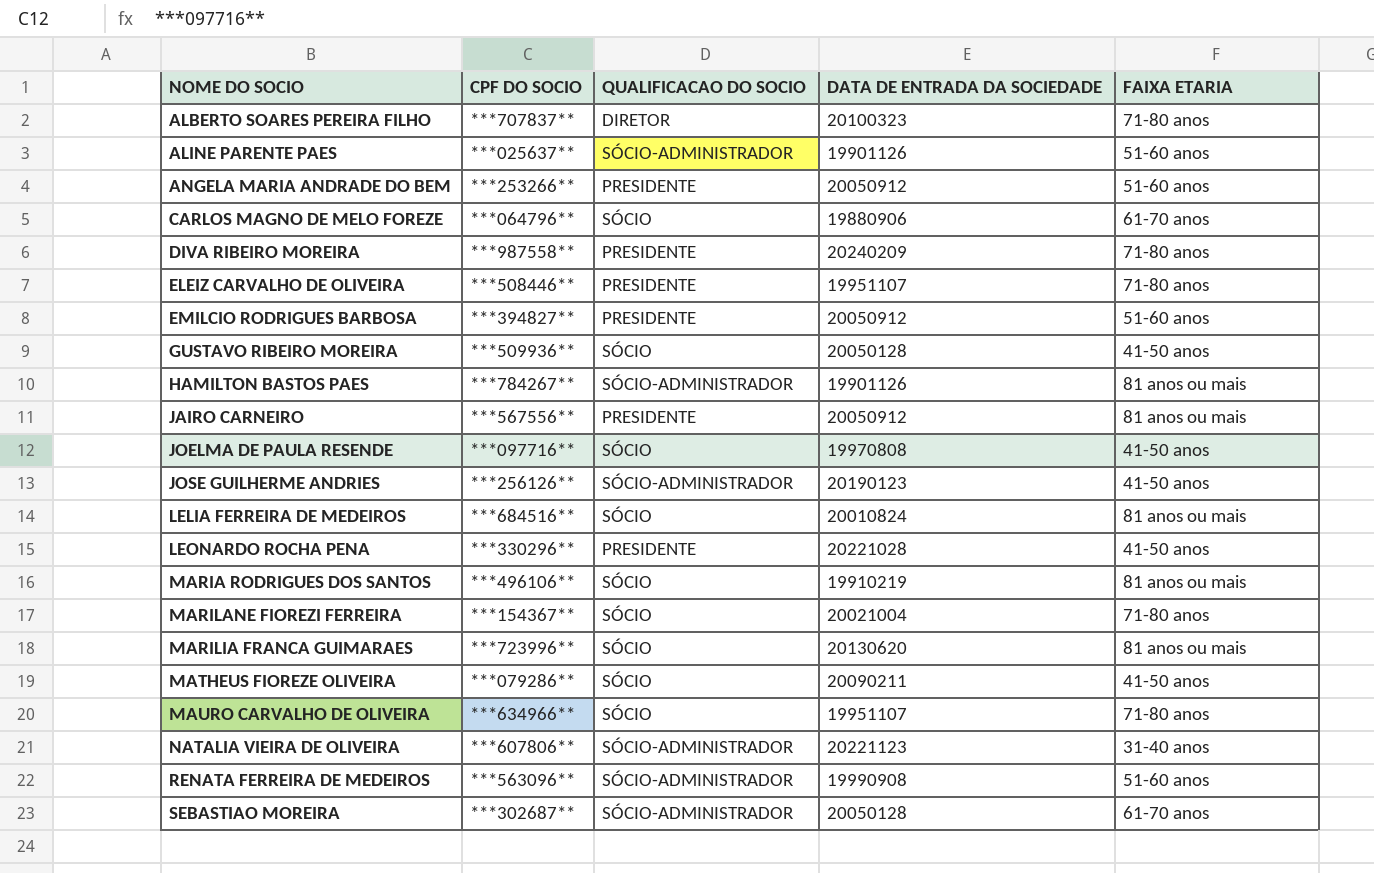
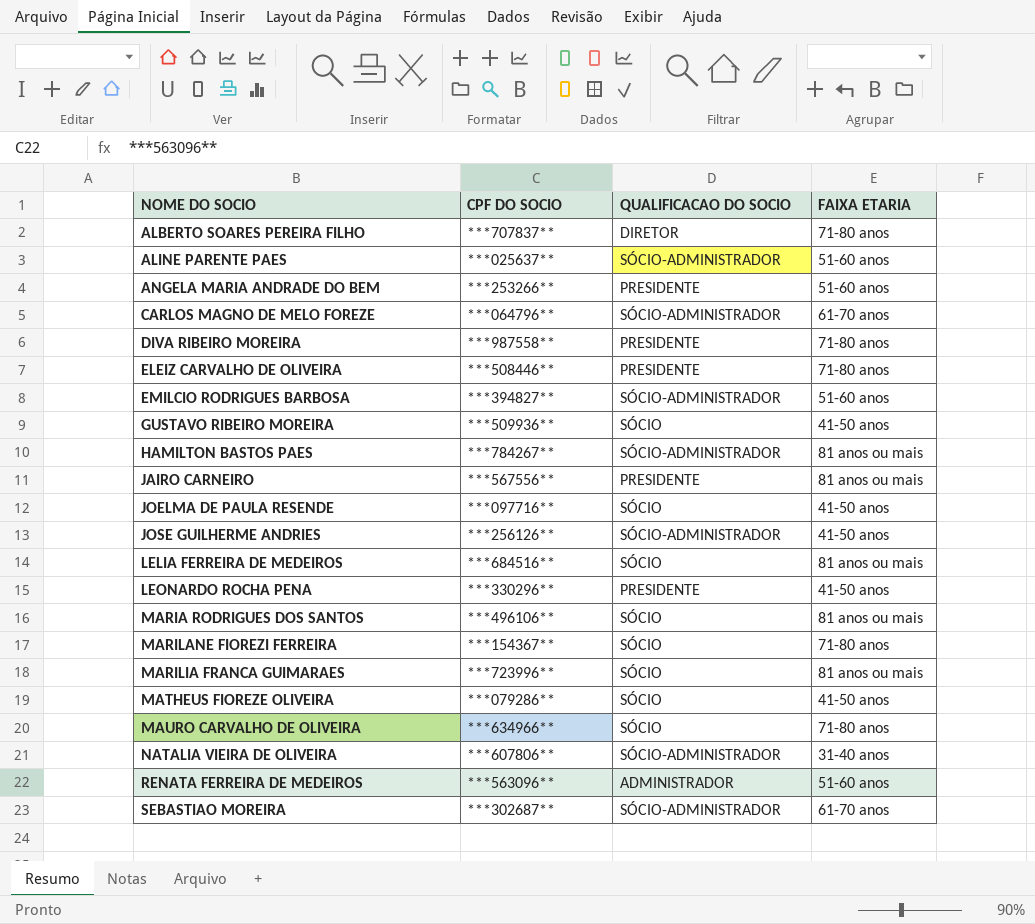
column DATA DE ENTRADA DA SOCIEDADE | position: 4 -> none
CARLOS MAGNO DE MELO FOREZE | QUALIFICACAO DO SOCIO: SÓCIO -> SÓCIO-ADMINISTRADOR
EMILCIO RODRIGUES BARBOSA | QUALIFICACAO DO SOCIO: PRESIDENTE -> SÓCIO-ADMINISTRADOR
RENATA FERREIRA DE MEDEIROS | QUALIFICACAO DO SOCIO: SÓCIO-ADMINISTRADOR -> ADMINISTRADOR

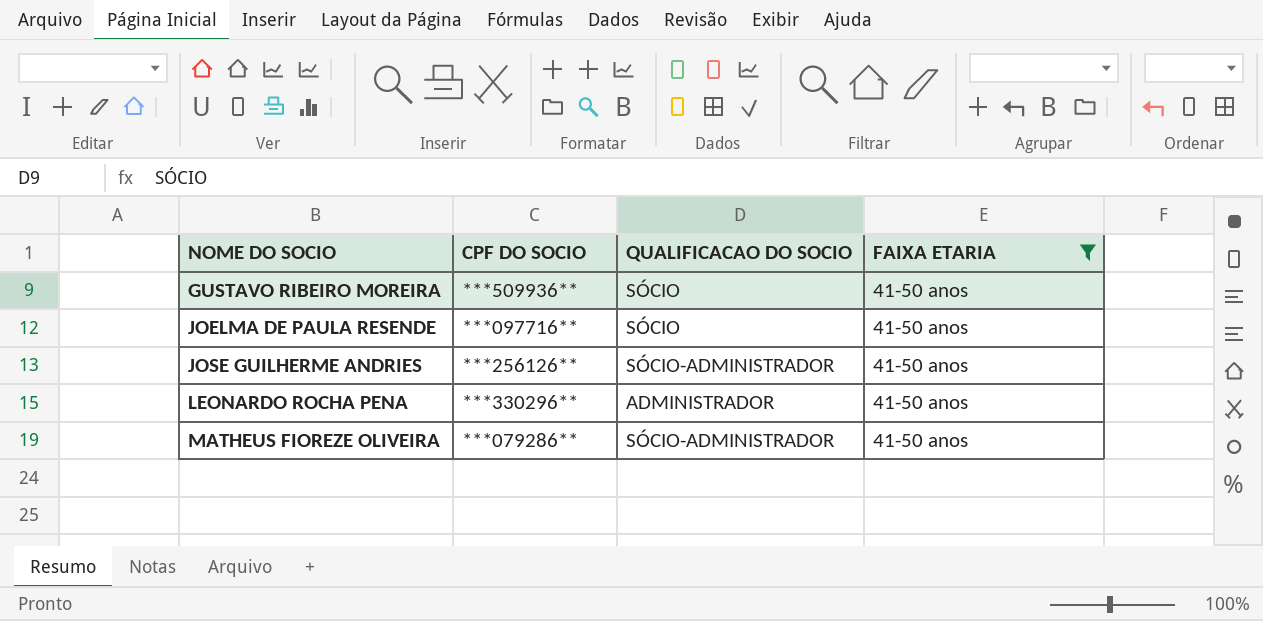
filter: none -> FAIXA ETARIA = 41-50 anos
LEONARDO ROCHA PENA | QUALIFICACAO DO SOCIO: PRESIDENTE -> ADMINISTRADOR
MATHEUS FIOREZE OLIVEIRA | QUALIFICACAO DO SOCIO: SÓCIO -> SÓCIO-ADMINISTRADOR

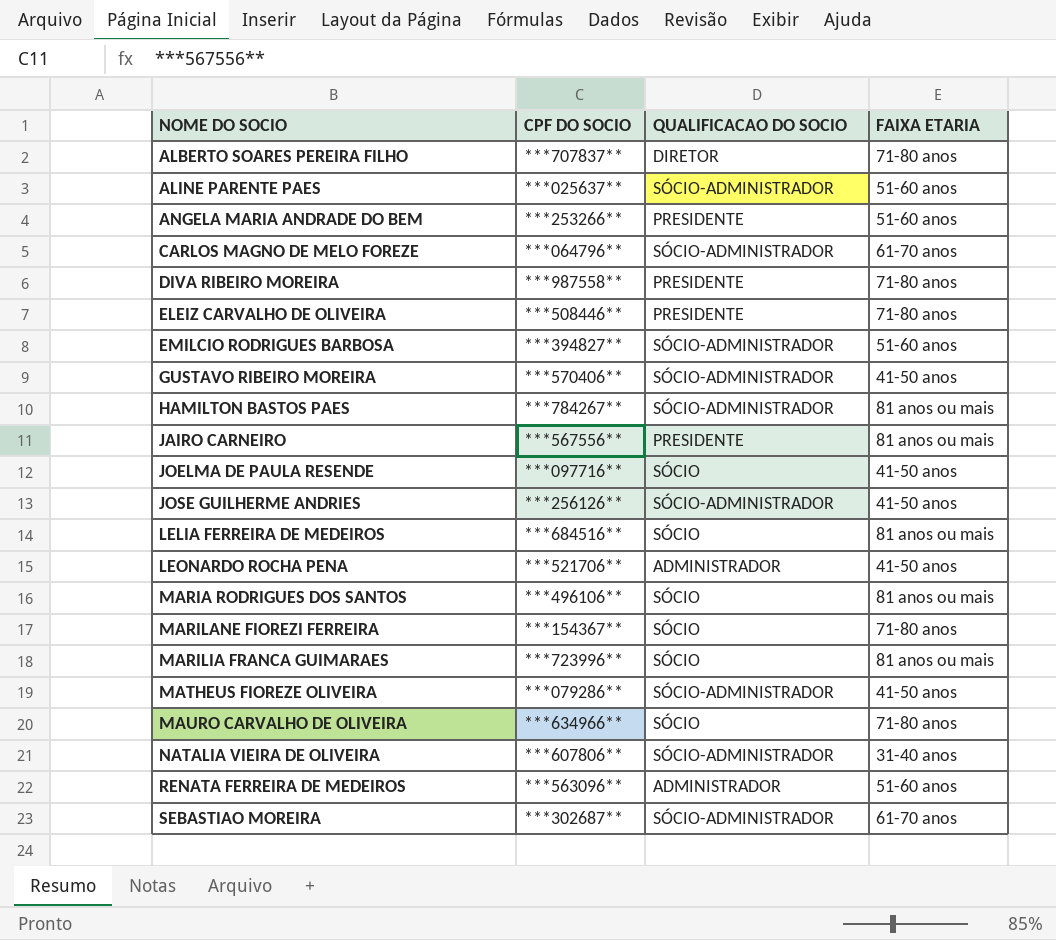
filter: FAIXA ETARIA = 41-50 anos -> none
GUSTAVO RIBEIRO MOREIRA | CPF DO SOCIO: ***509936** -> ***570406**
GUSTAVO RIBEIRO MOREIRA | QUALIFICACAO DO SOCIO: SÓCIO -> SÓCIO-ADMINISTRADOR
LEONARDO ROCHA PENA | CPF DO SOCIO: ***330296** -> ***521706**

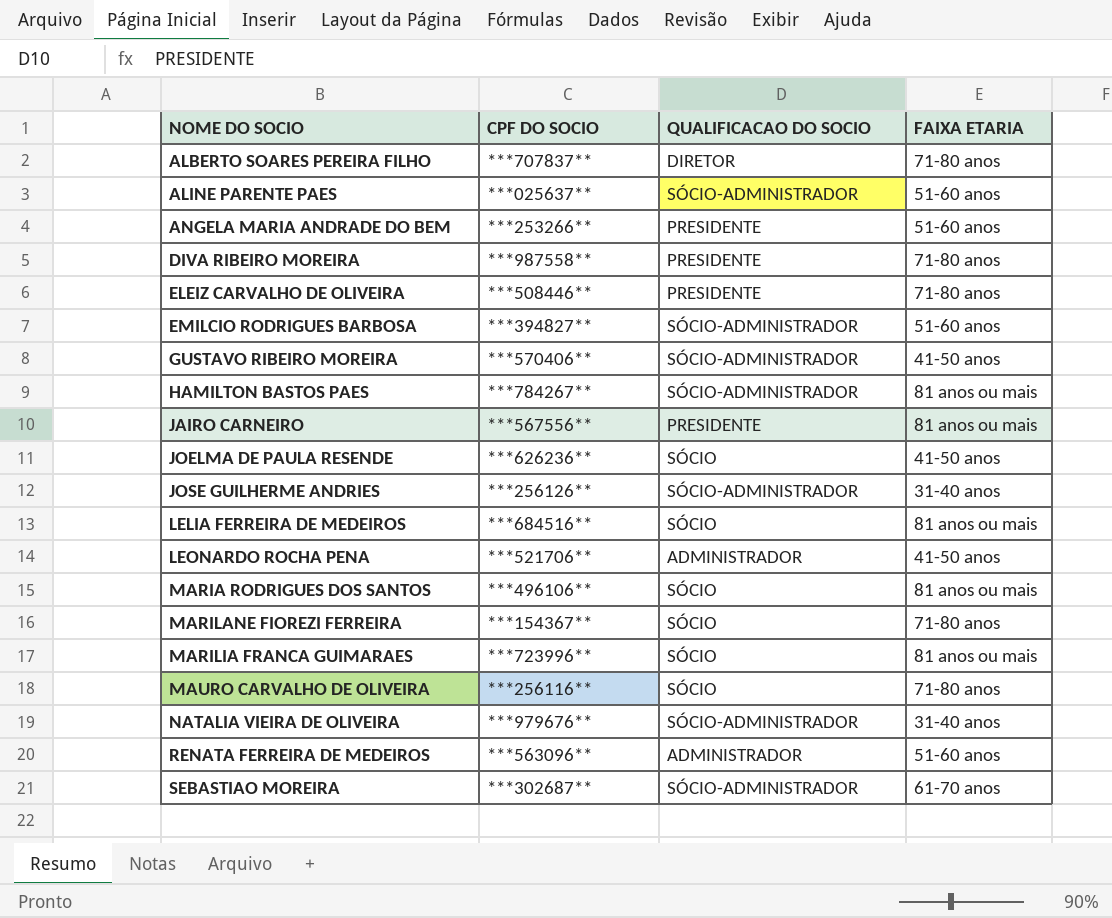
row CARLOS MAGNO DE MELO FOREZE: ***064796** | SÓCIO-ADMINISTRADOR | 61-70 anos -> none
row MATHEUS FIOREZE OLIVEIRA: ***079286** | SÓCIO-ADMINISTRADOR | 41-50 anos -> none
JOELMA DE PAULA RESENDE | CPF DO SOCIO: ***097716** -> ***626236**
JOSE GUILHERME ANDRIES | FAIXA ETARIA: 41-50 anos -> 31-40 anos
MAURO CARVALHO DE OLIVEIRA | CPF DO SOCIO: ***634966** -> ***256116**
NATALIA VIEIRA DE OLIVEIRA | CPF DO SOCIO: ***607806** -> ***979676**

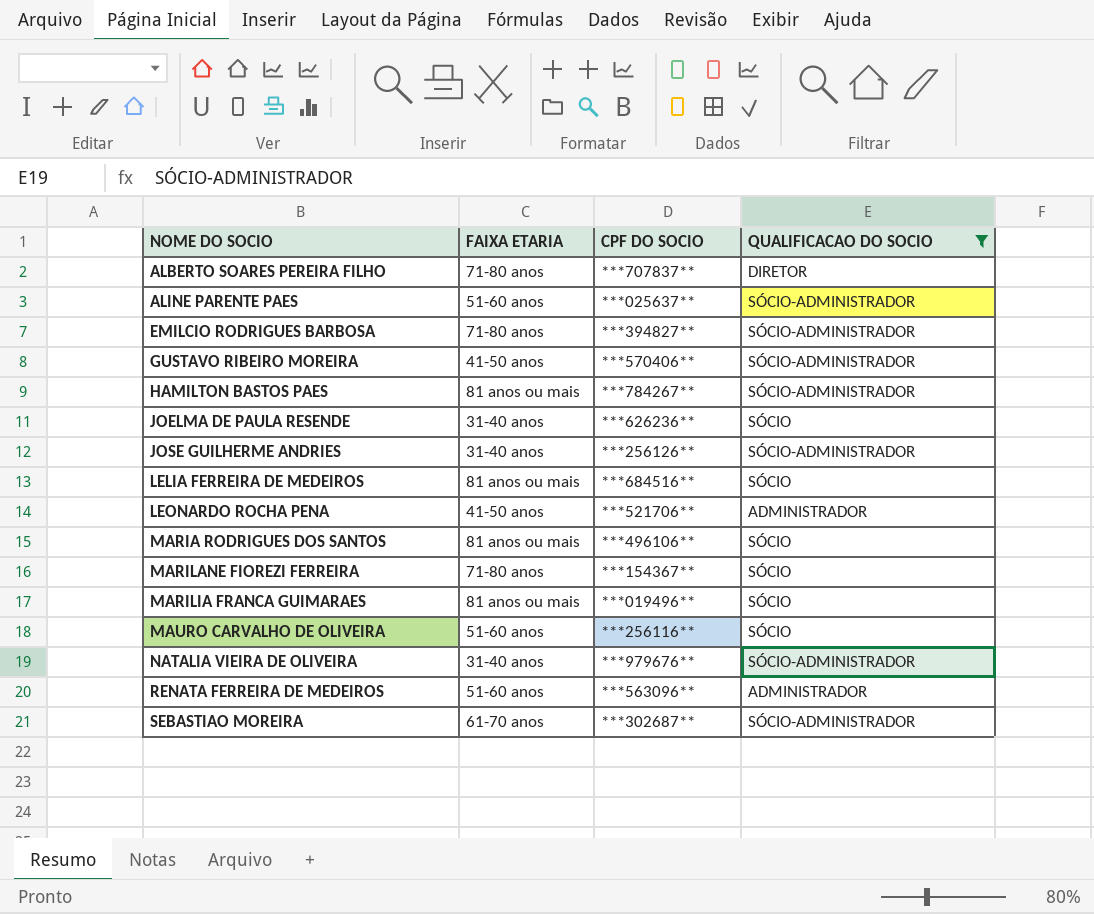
filter: none -> QUALIFICACAO DO SOCIO != PRESIDENTE
column FAIXA ETARIA | position: 4 -> 2
EMILCIO RODRIGUES BARBOSA | FAIXA ETARIA: 51-60 anos -> 71-80 anos
JOELMA DE PAULA RESENDE | FAIXA ETARIA: 41-50 anos -> 31-40 anos
MARILIA FRANCA GUIMARAES | CPF DO SOCIO: ***723996** -> ***019496**
MAURO CARVALHO DE OLIVEIRA | FAIXA ETARIA: 71-80 anos -> 51-60 anos

